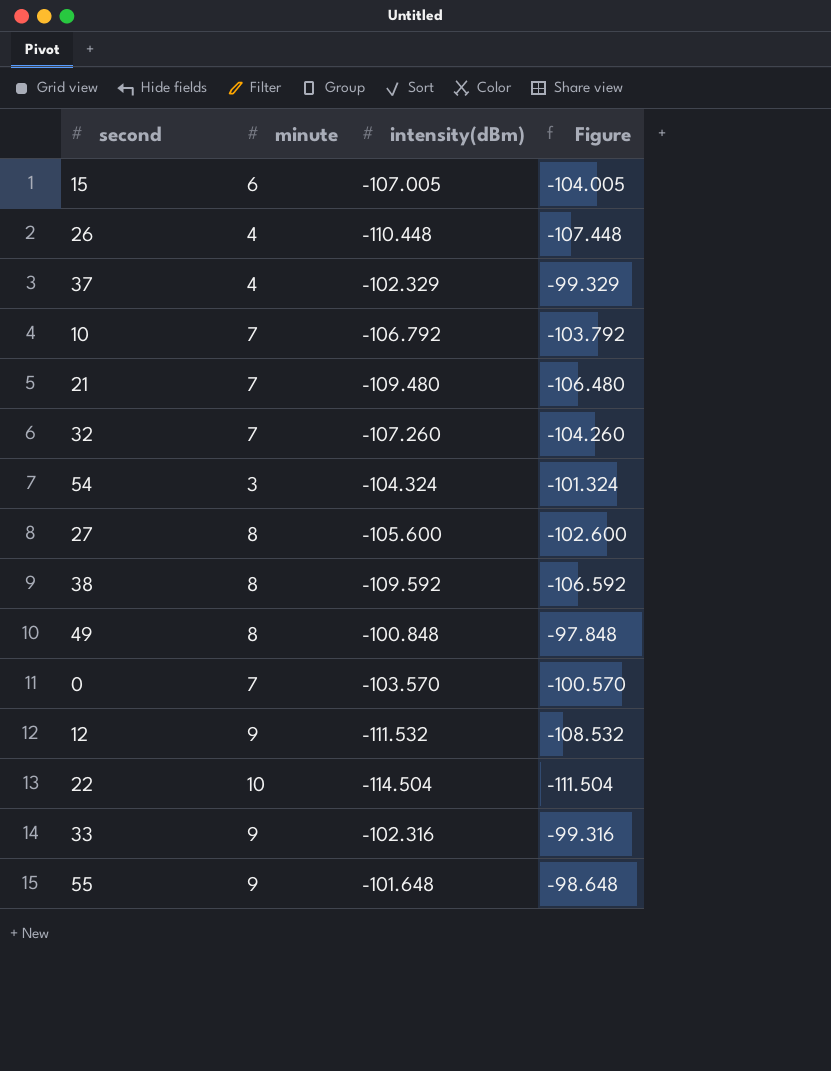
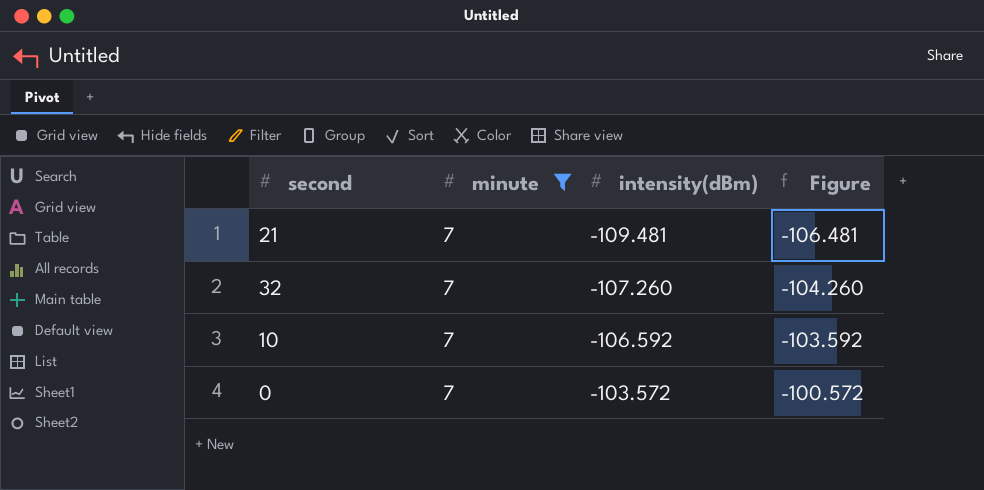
filter: none -> minute = 7
row order: none -> intensity(dBm) ascending
21 | intensity(dBm): -109.480 -> -109.481
21 | Figure: -106.480 -> -106.481
10 | intensity(dBm): -106.792 -> -106.592
10 | Figure: -103.792 -> -103.592
0 | intensity(dBm): -103.570 -> -103.572
0 | Figure: -100.570 -> -100.572

